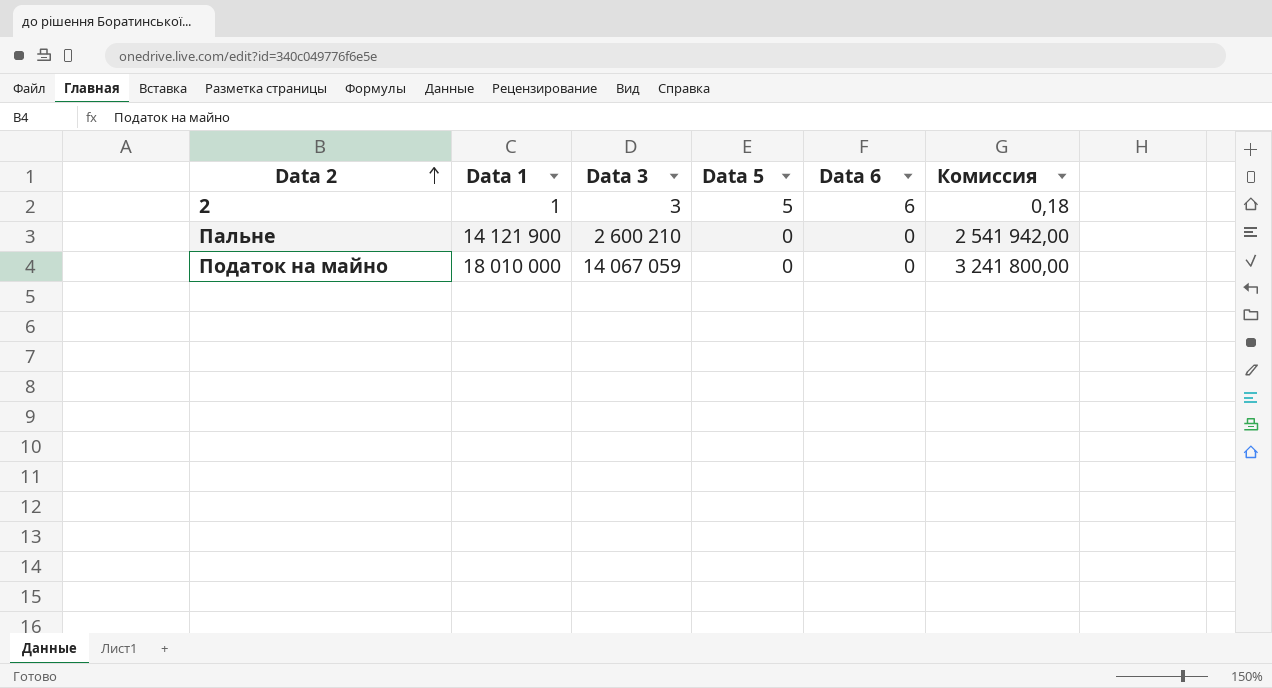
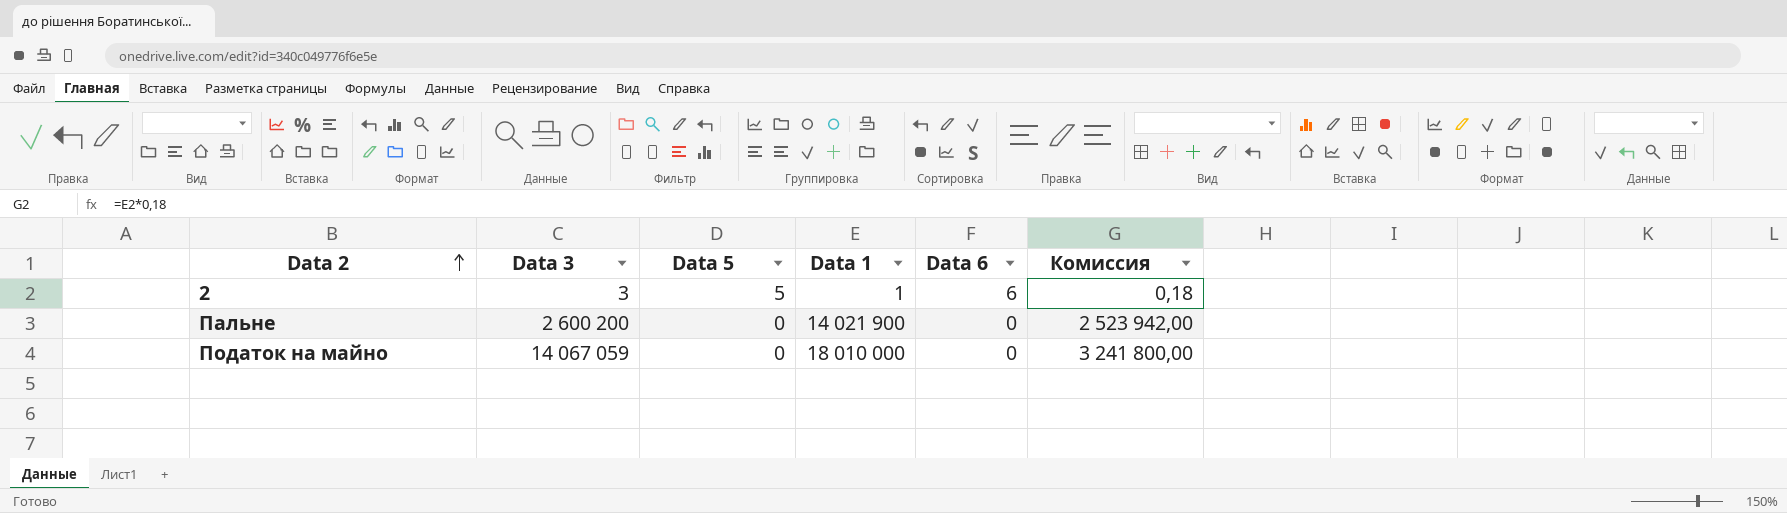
column Data 1 | position: 2 -> 4
Пальне | Data 3: 2 600 210 -> 2 600 200
Пальне | Data 1: 14 121 900 -> 14 021 900
Пальне | Комиссия: 2 541 942,00 -> 2 523 942,00

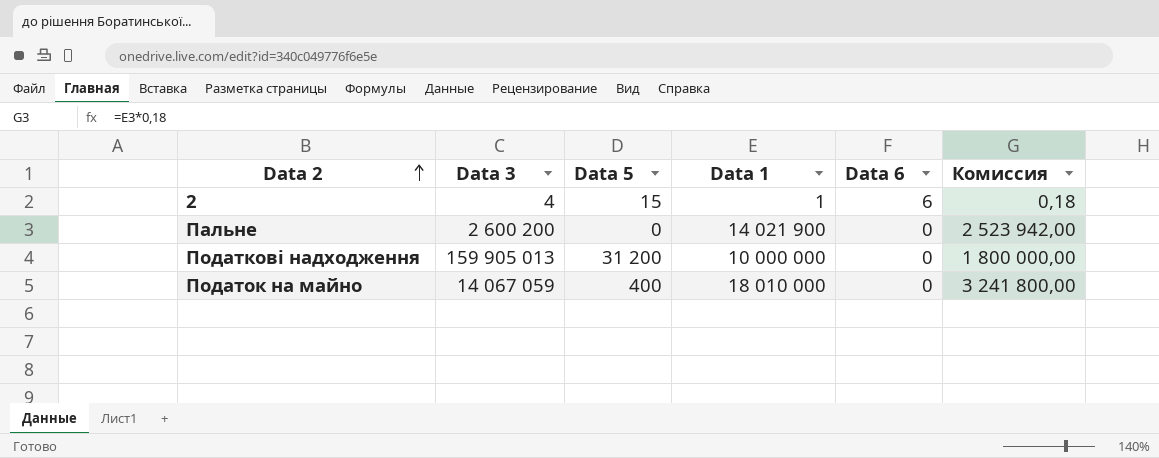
2 | Data 3: 3 -> 4
2 | Data 5: 5 -> 15
row Податкові надходження: none -> 159 905 013 | 31 200 | 10 000 000 | 0 | 1 800 000,00
Податок на майно | Data 5: 0 -> 400

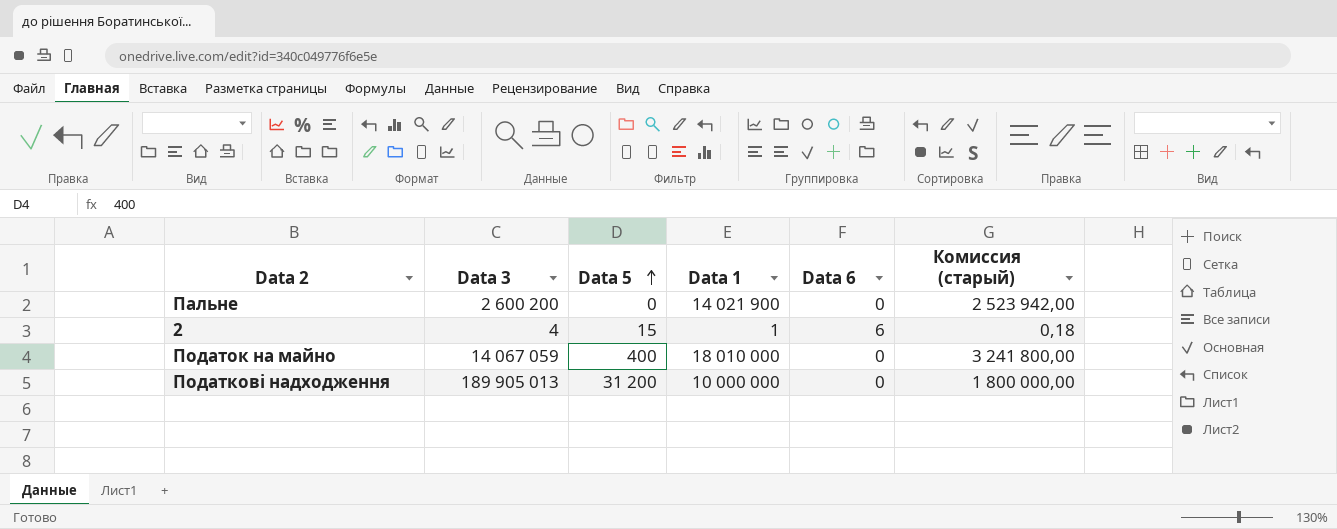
row order: Data 2 ascending -> Data 5 ascending
column name: Комиссия -> Комиссия (старый)
Податкові надходження | Data 3: 159 905 013 -> 189 905 013

